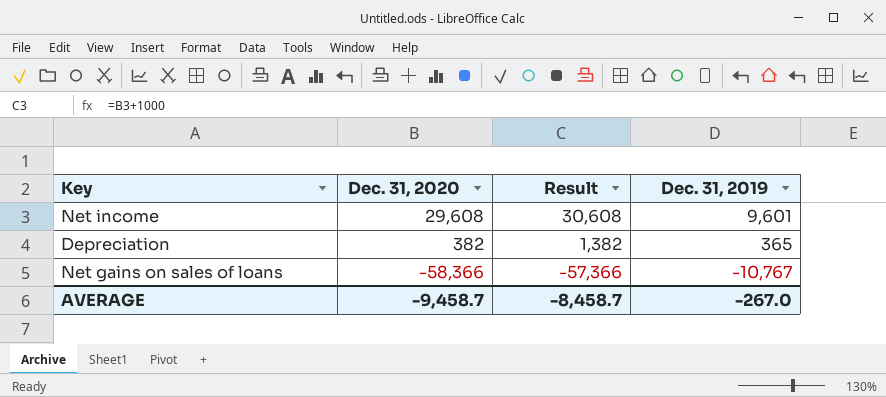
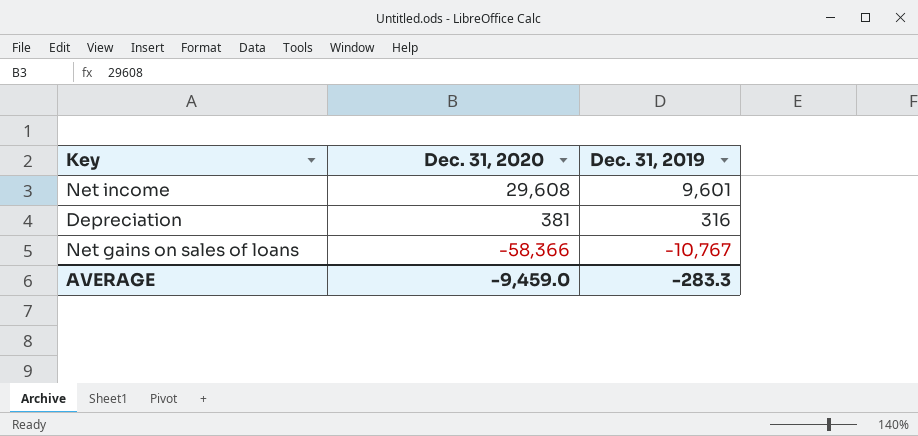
column Result | formula: [Dec. 31, 2020] + 1000 -> none
Depreciation | Dec. 31, 2020: 382 -> 381
Depreciation | Dec. 31, 2019: 365 -> 316
AVERAGE | Dec. 31, 2020: -9,458.7 -> -9,459.0
AVERAGE | Dec. 31, 2019: -267.0 -> -283.3

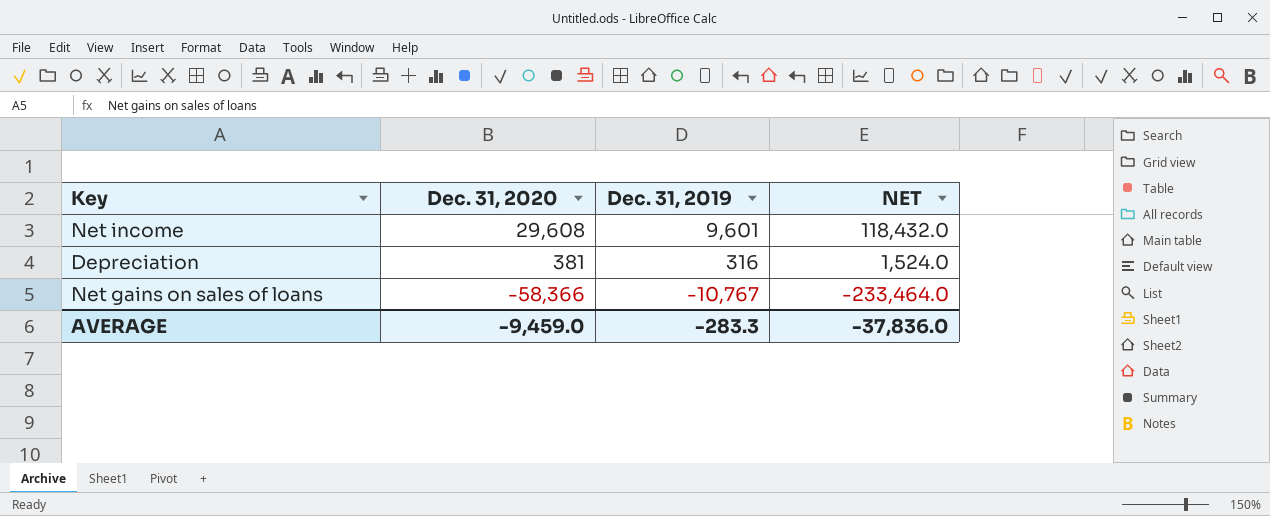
column NET | formula: none -> [Dec. 31, 2020] * 4

